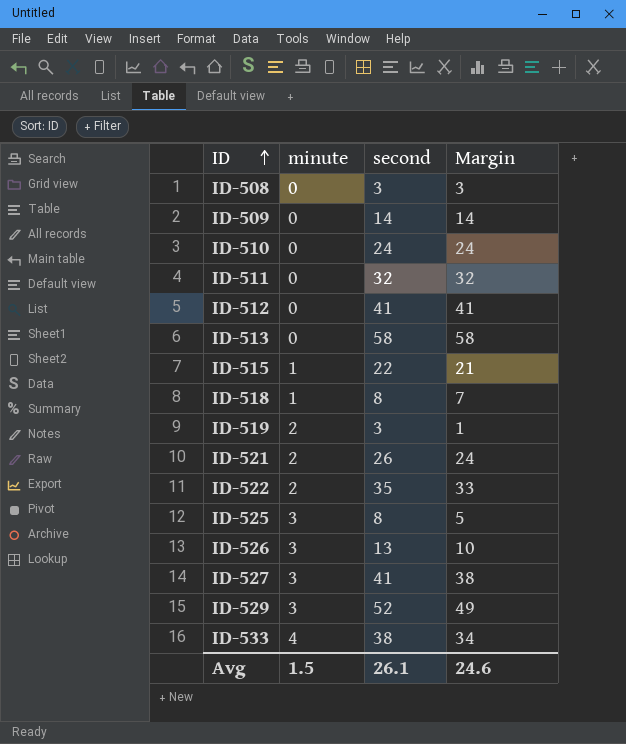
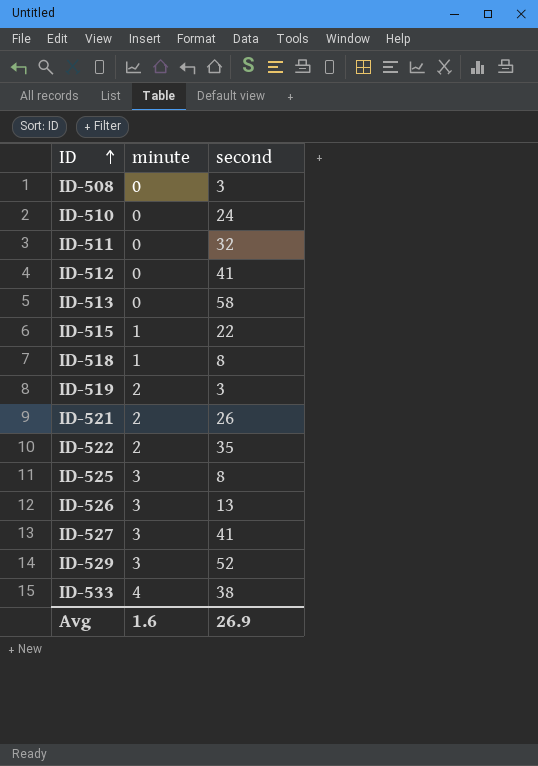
column Margin | formula: [second] - [minute] -> none
row ID-509: 0 | 14 | 14 -> none
Avg | minute: 1.5 -> 1.6
Avg | second: 26.1 -> 26.9

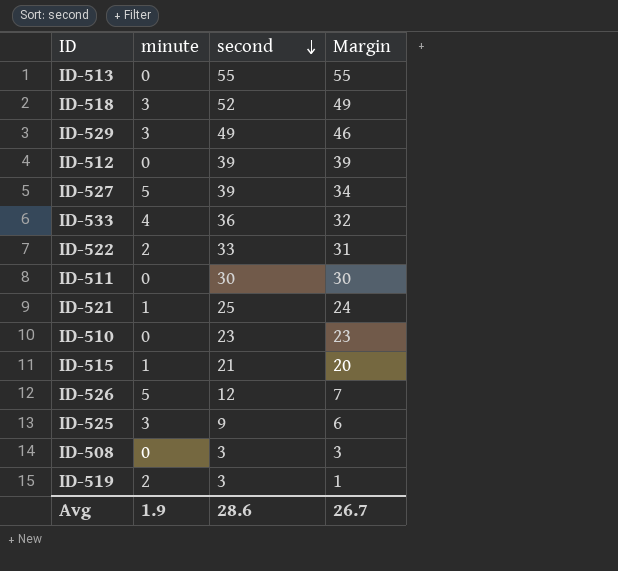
row order: ID ascending -> second descending
column Margin | formula: none -> [second] - [minute]
ID-513 | second: 58 -> 55
ID-518 | minute: 1 -> 3
ID-518 | second: 8 -> 52
ID-529 | second: 52 -> 49
ID-512 | second: 41 -> 39
ID-527 | minute: 3 -> 5
ID-527 | second: 41 -> 39
ID-533 | second: 38 -> 36
ID-522 | second: 35 -> 33
ID-511 | second: 32 -> 30
ID-521 | minute: 2 -> 1
ID-521 | second: 26 -> 25
ID-510 | second: 24 -> 23
ID-515 | second: 22 -> 21
ID-526 | minute: 3 -> 5
ID-526 | second: 13 -> 12
ID-525 | second: 8 -> 9
Avg | minute: 1.6 -> 1.9
Avg | second: 26.9 -> 28.6

